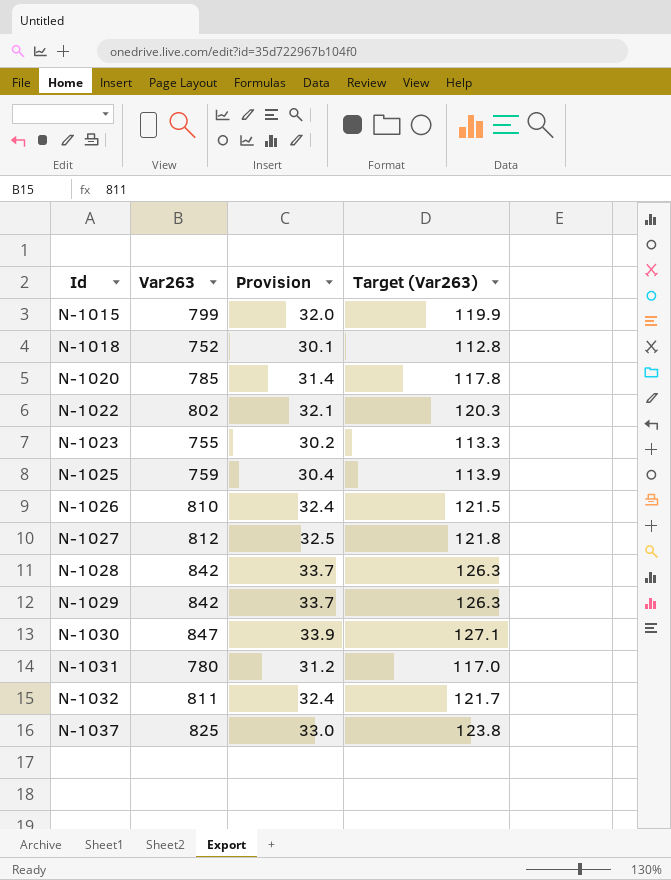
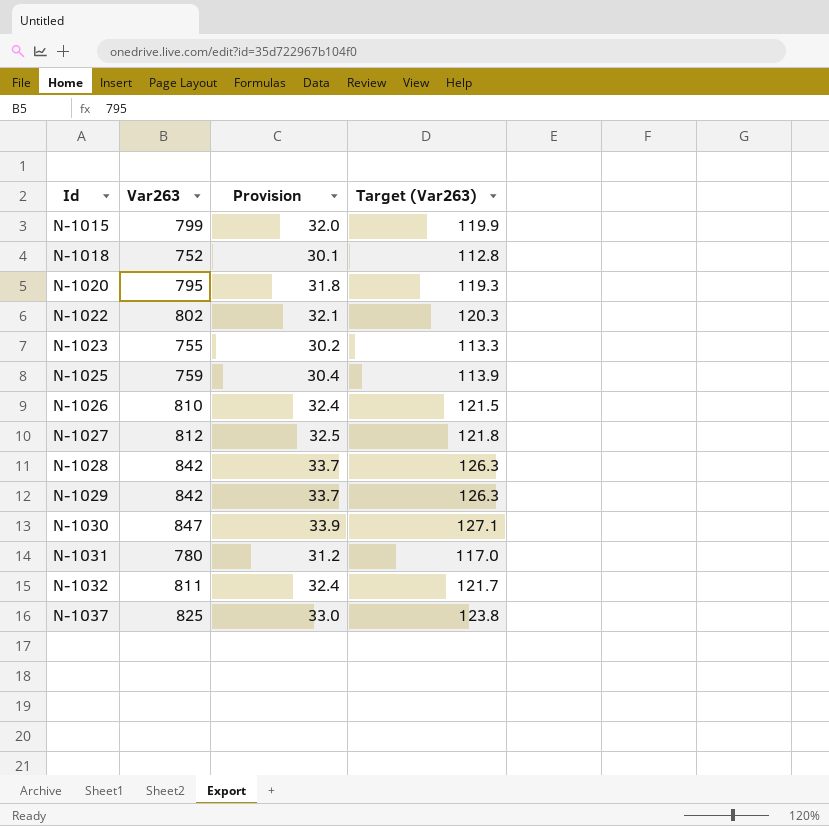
N-1020 | Var263: 785 -> 795
N-1020 | Provision: 31.4 -> 31.8
N-1020 | Target (Var263): 117.8 -> 119.3

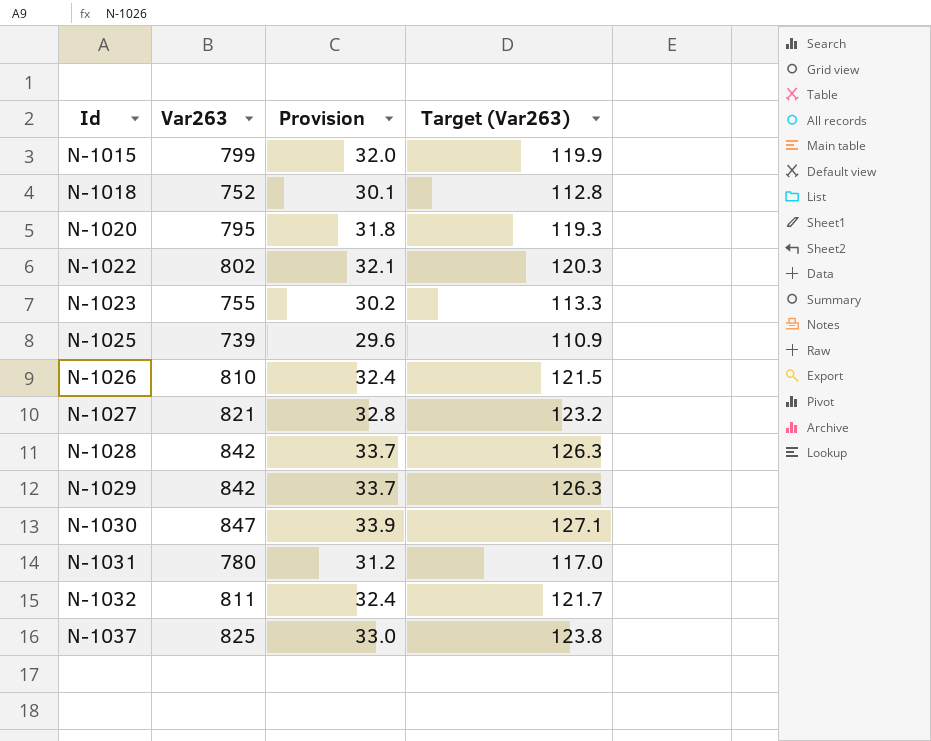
N-1025 | Var263: 759 -> 739
N-1025 | Provision: 30.4 -> 29.6
N-1025 | Target (Var263): 113.9 -> 110.9
N-1027 | Var263: 812 -> 821
N-1027 | Provision: 32.5 -> 32.8
N-1027 | Target (Var263): 121.8 -> 123.2

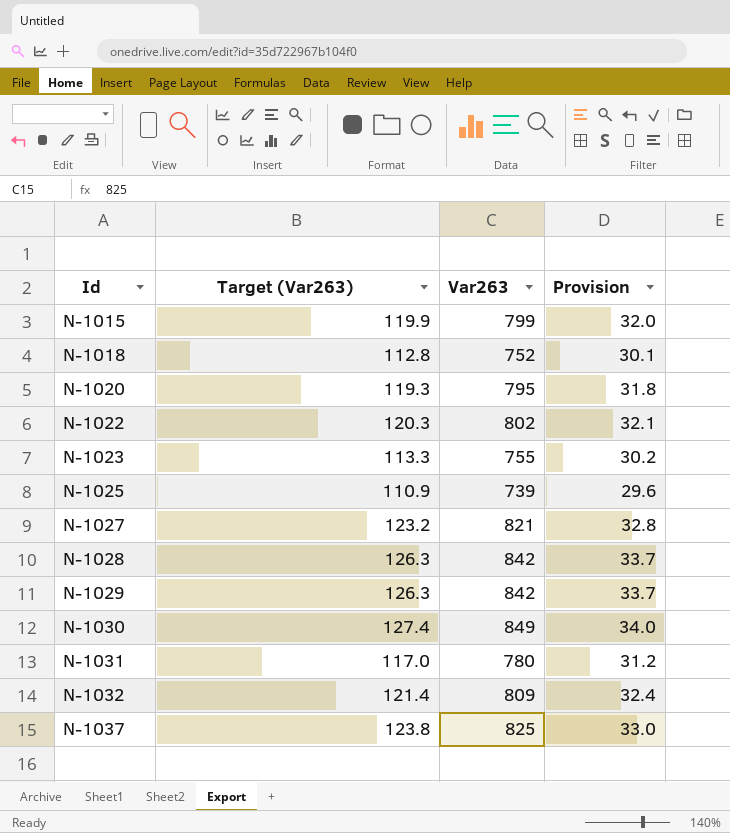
column Target (Var263) | position: 4 -> 2
row N-1026: 810 | 32.4 | 121.5 -> none
N-1030 | Target (Var263): 127.1 -> 127.4
N-1030 | Var263: 847 -> 849
N-1030 | Provision: 33.9 -> 34.0
N-1032 | Target (Var263): 121.7 -> 121.4
N-1032 | Var263: 811 -> 809

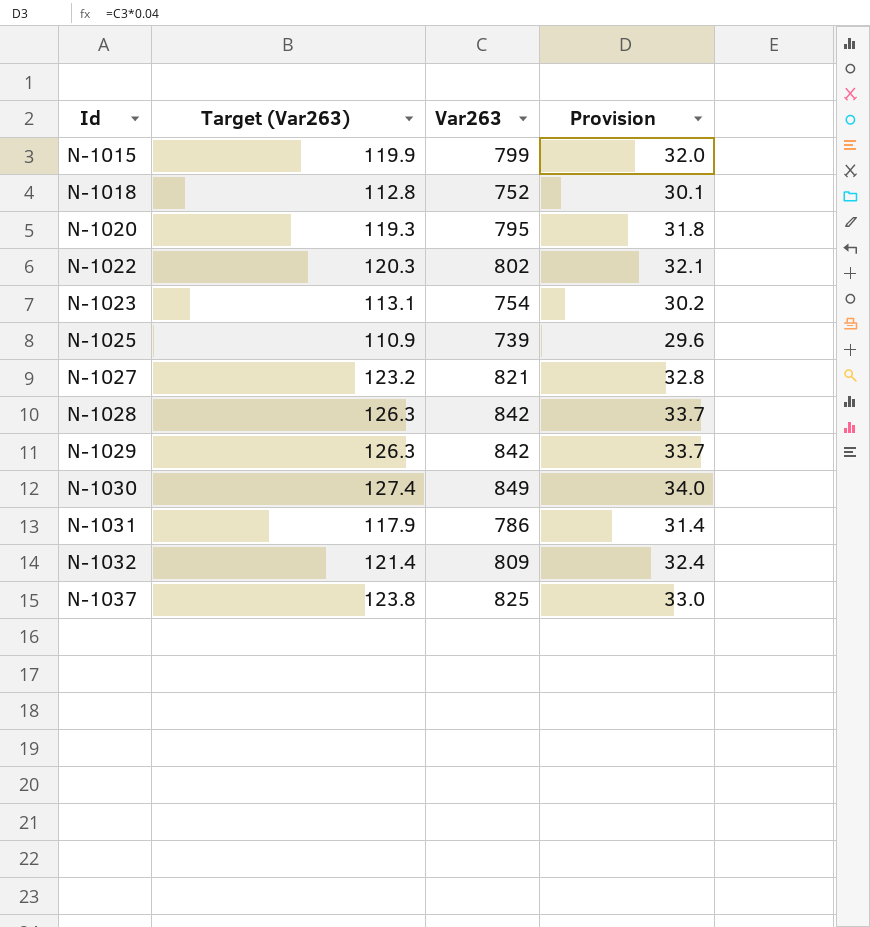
N-1023 | Target (Var263): 113.3 -> 113.1
N-1023 | Var263: 755 -> 754
N-1031 | Target (Var263): 117.0 -> 117.9
N-1031 | Var263: 780 -> 786
N-1031 | Provision: 31.2 -> 31.4

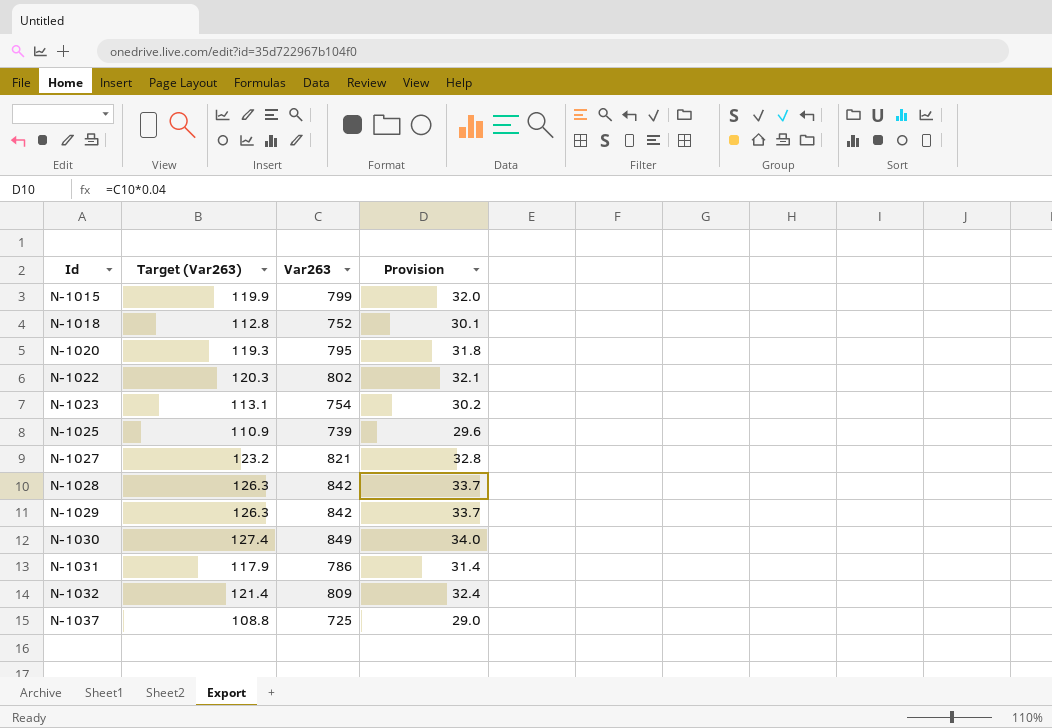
N-1037 | Target (Var263): 123.8 -> 108.8
N-1037 | Var263: 825 -> 725
N-1037 | Provision: 33.0 -> 29.0

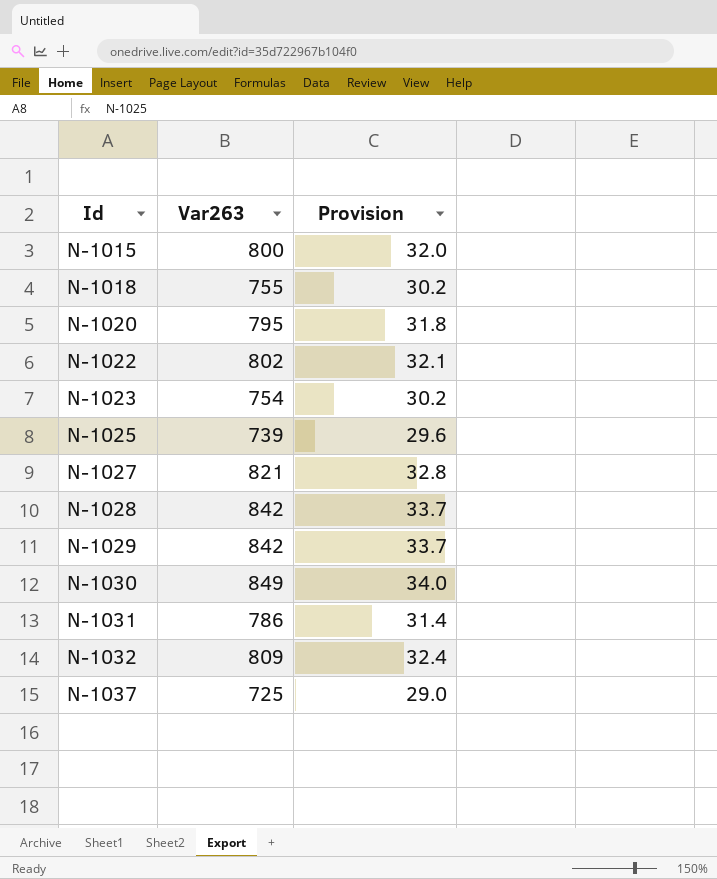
column Target (Var263) | formula: [Var263] * 0.15 -> none
N-1015 | Var263: 799 -> 800
N-1018 | Var263: 752 -> 755
N-1018 | Provision: 30.1 -> 30.2

